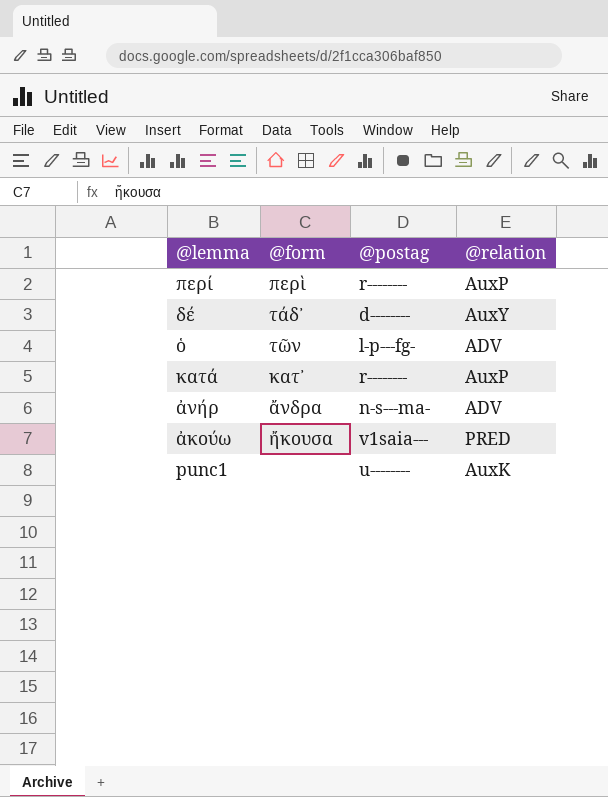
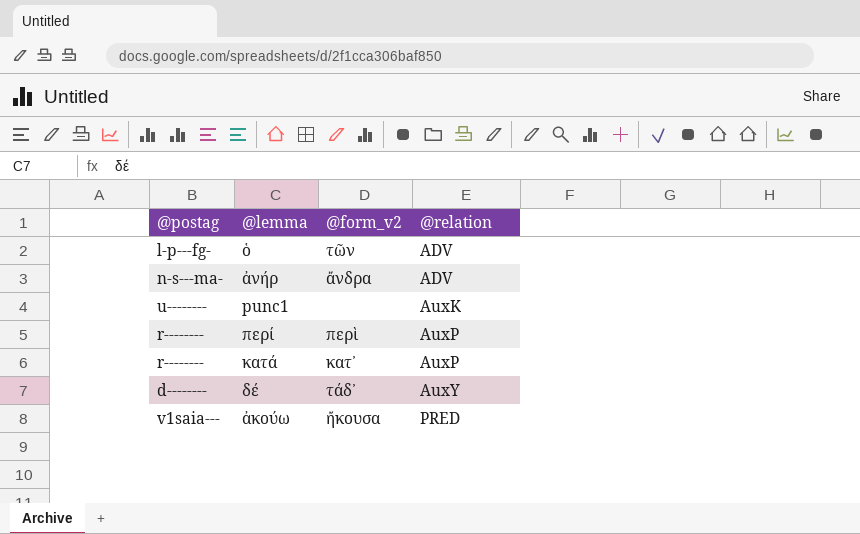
row order: none -> @relation ascending
column @postag | position: 3 -> 1
column name: @form -> @form_v2

